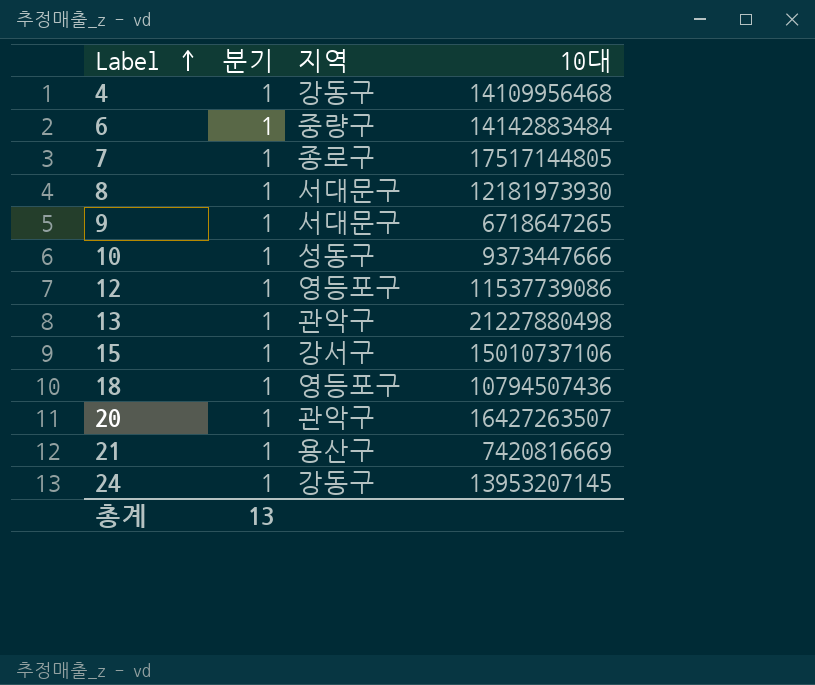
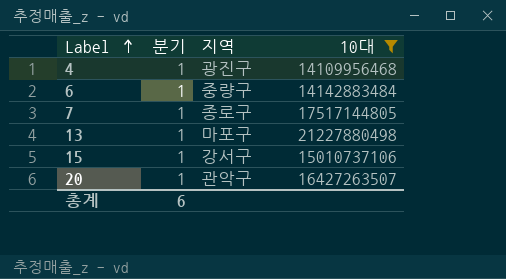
filter: none -> 10대 >= 14109956468
4 | 지역: 강동구 -> 광진구
13 | 지역: 관악구 -> 마포구
총계 | 분기: 13 -> 6

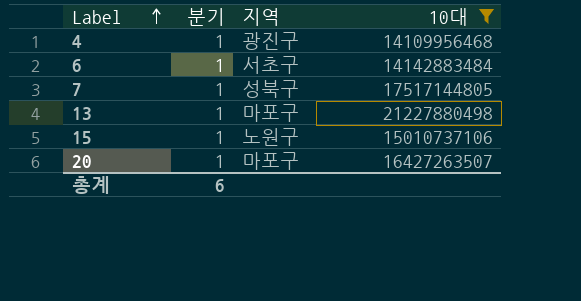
6 | 지역: 중량구 -> 서초구
7 | 지역: 종로구 -> 성북구
15 | 지역: 강서구 -> 노원구
20 | 지역: 관악구 -> 마포구

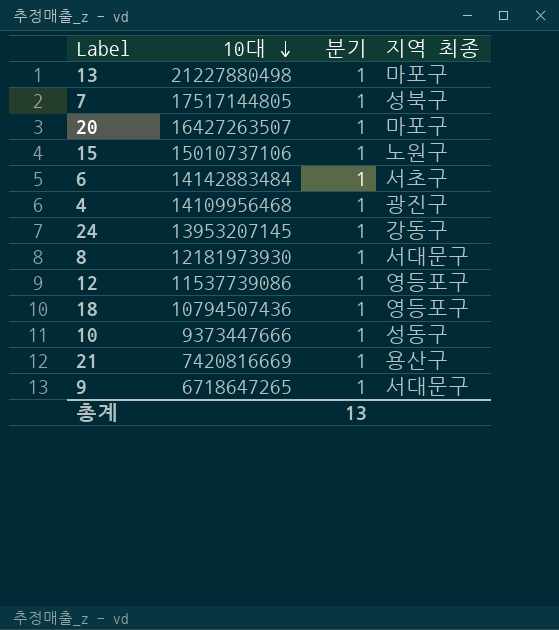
filter: 10대 >= 14109956468 -> none
row order: Label ascending -> 10대 descending
column 10대 | position: 4 -> 2
column name: 지역 -> 지역 최종
총계 | 분기: 6 -> 13

